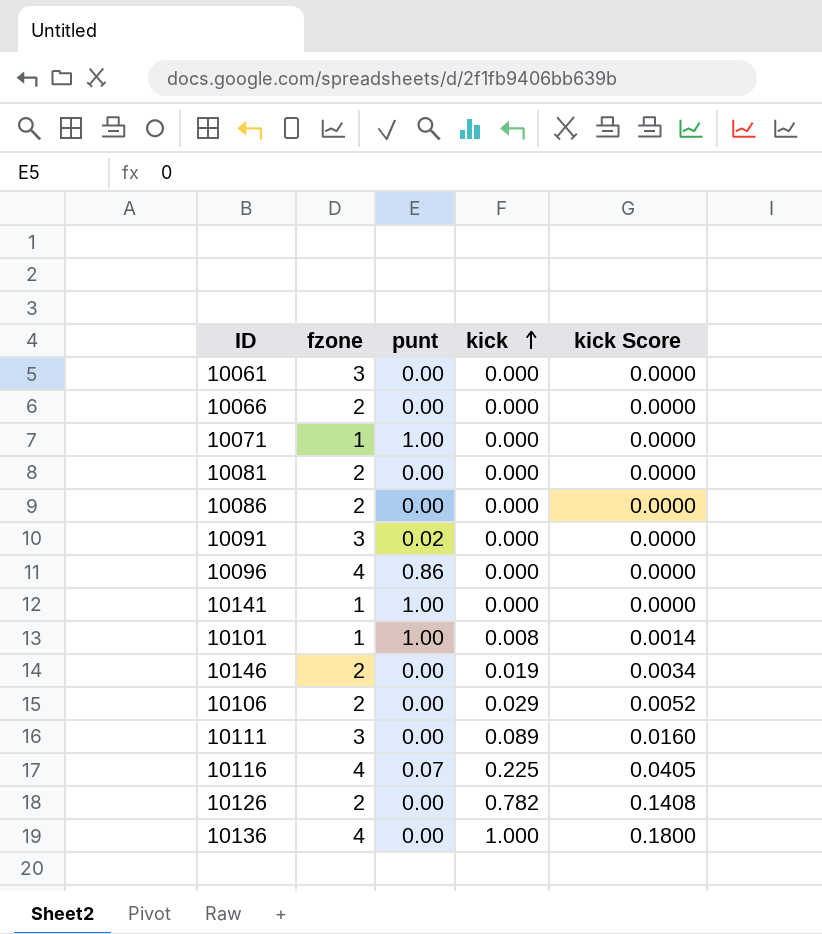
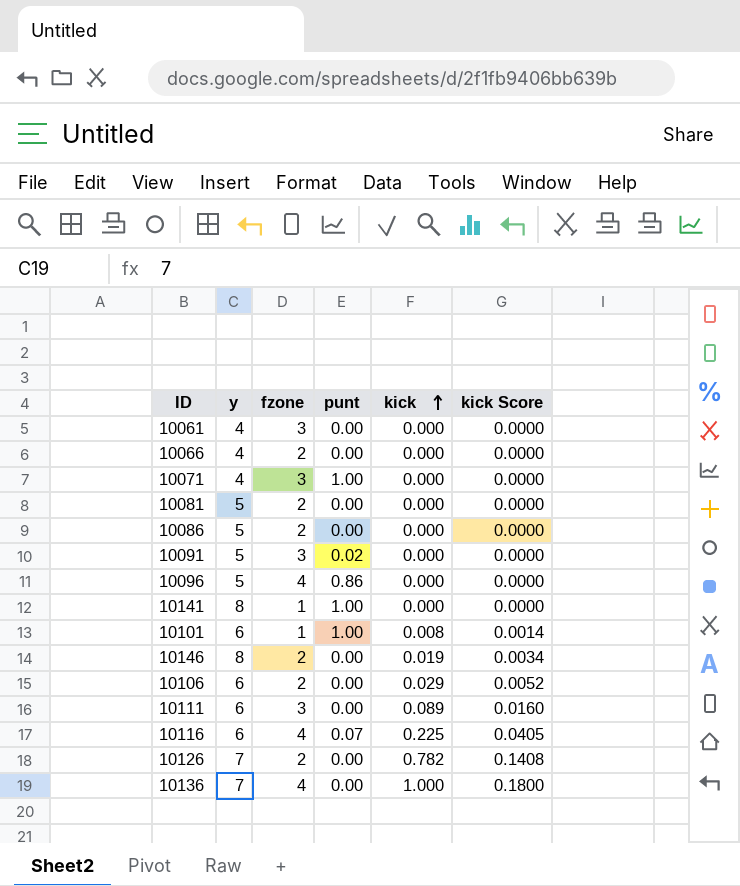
column y | position: none -> 2
10071 | fzone: 1 -> 3

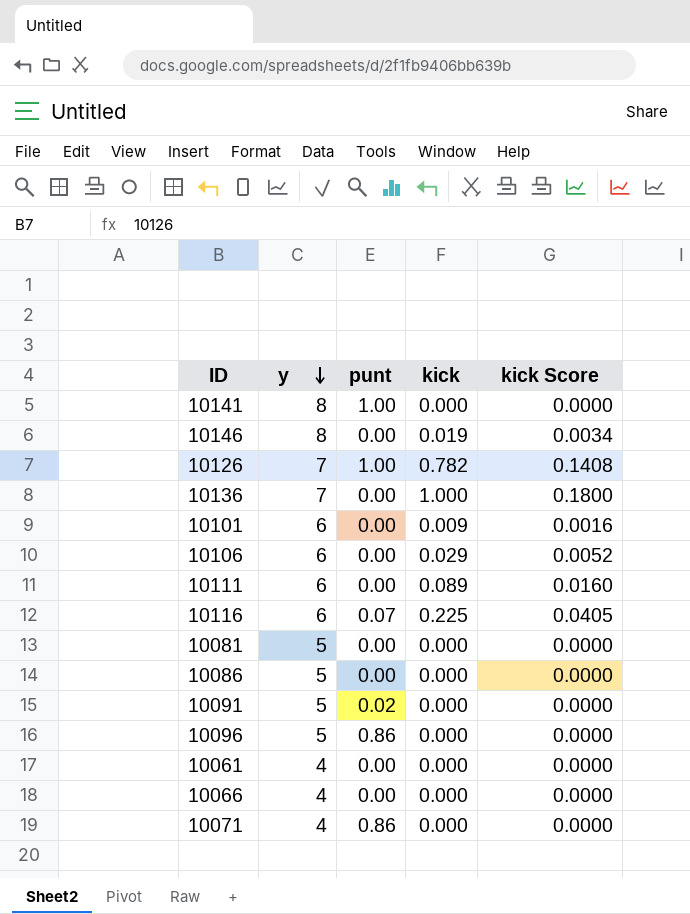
row order: kick ascending -> y descending
column fzone | position: 3 -> none
10126 | punt: 0.00 -> 1.00
10101 | punt: 1.00 -> 0.00
10101 | kick: 0.008 -> 0.009
10101 | kick Score: 0.0014 -> 0.0016
10071 | punt: 1.00 -> 0.86

